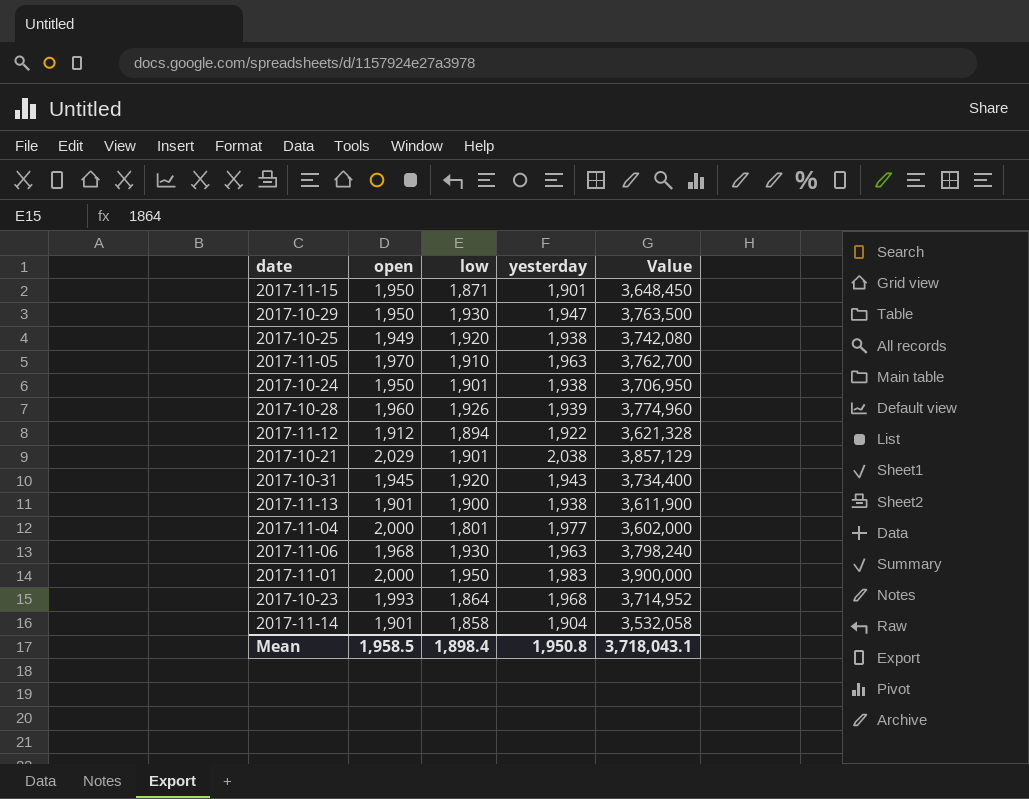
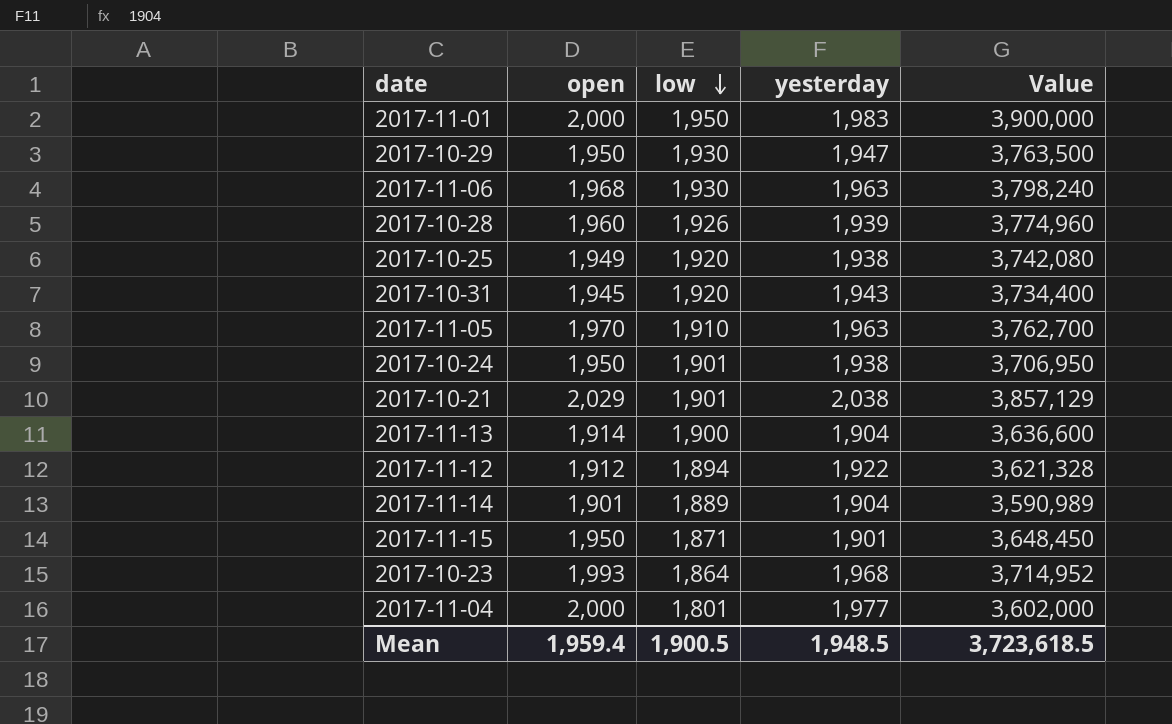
row order: none -> low descending
2017-11-13 | open: 1,901 -> 1,914
2017-11-13 | yesterday: 1,938 -> 1,904
2017-11-13 | Value: 3,611,900 -> 3,636,600
2017-11-14 | low: 1,858 -> 1,889
2017-11-14 | Value: 3,532,058 -> 3,590,989
Mean | open: 1,958.5 -> 1,959.4
Mean | low: 1,898.4 -> 1,900.5
Mean | yesterday: 1,950.8 -> 1,948.5
Mean | Value: 3,718,043.1 -> 3,723,618.5

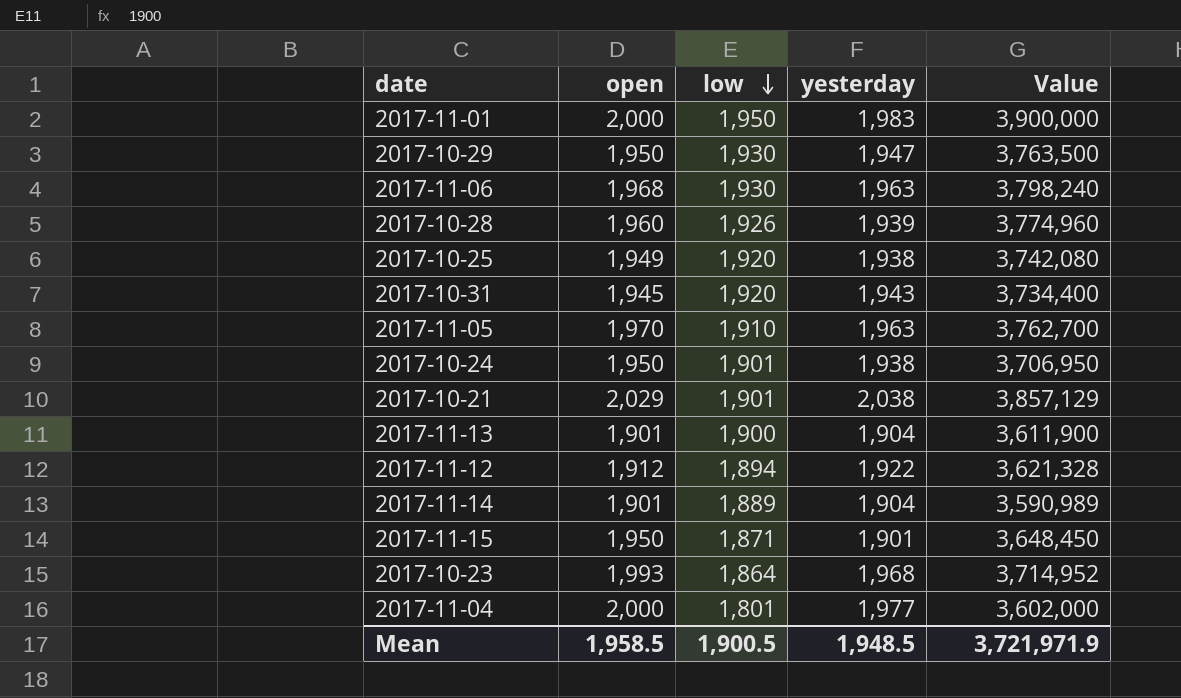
2017-11-13 | open: 1,914 -> 1,901
2017-11-13 | Value: 3,636,600 -> 3,611,900
Mean | open: 1,959.4 -> 1,958.5
Mean | Value: 3,723,618.5 -> 3,721,971.9

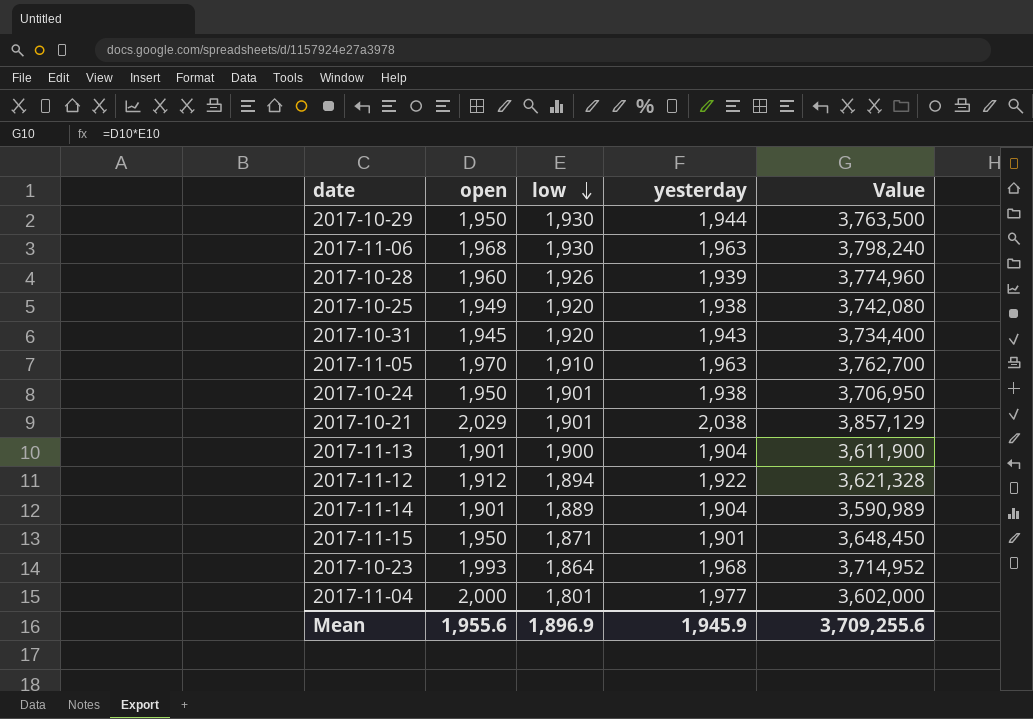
row 2017-11-01: 2,000 | 1,950 | 1,983 | 3,900,000 -> none
2017-10-29 | yesterday: 1,947 -> 1,944
Mean | open: 1,958.5 -> 1,955.6
Mean | low: 1,900.5 -> 1,896.9
Mean | yesterday: 1,948.5 -> 1,945.9
Mean | Value: 3,721,971.9 -> 3,709,255.6

